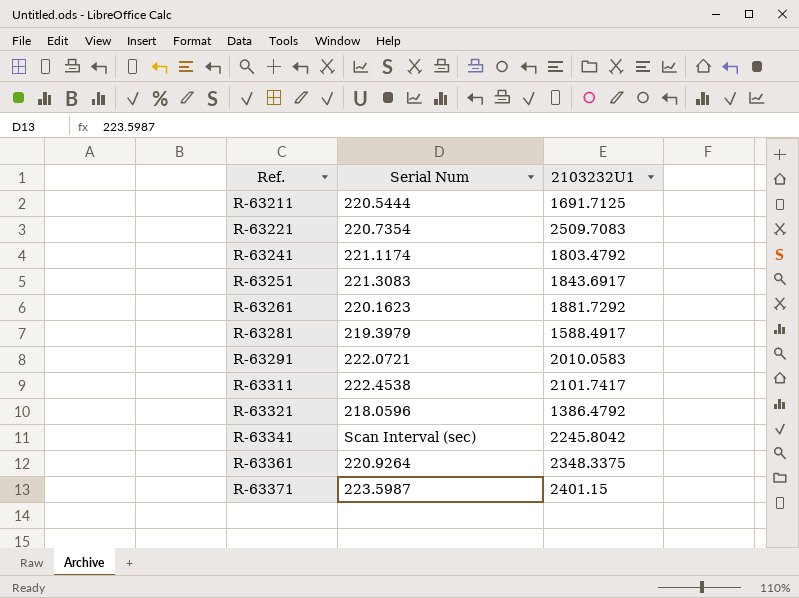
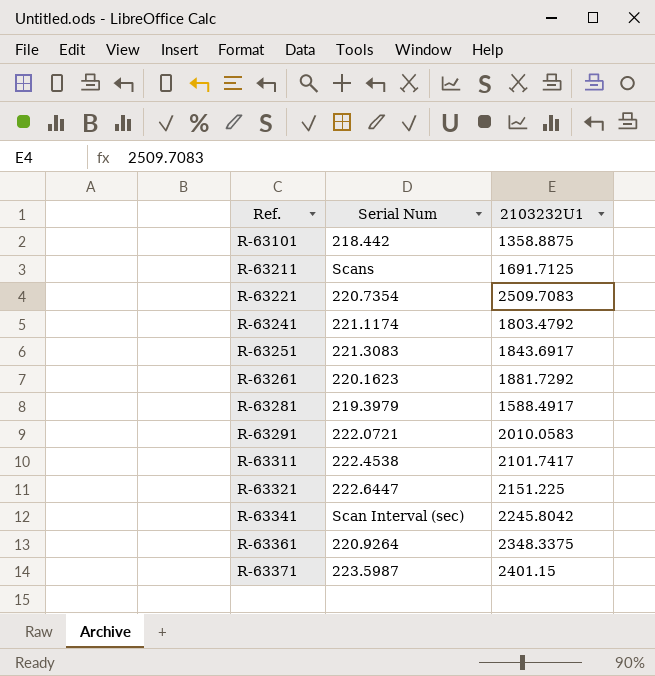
row R-63101: none -> 218.442 | 1358.8875
R-63211 | Serial Num: 220.5444 -> Scans
R-63321 | Serial Num: 218.0596 -> 222.6447
R-63321 | 2103232U1: 1386.4792 -> 2151.225

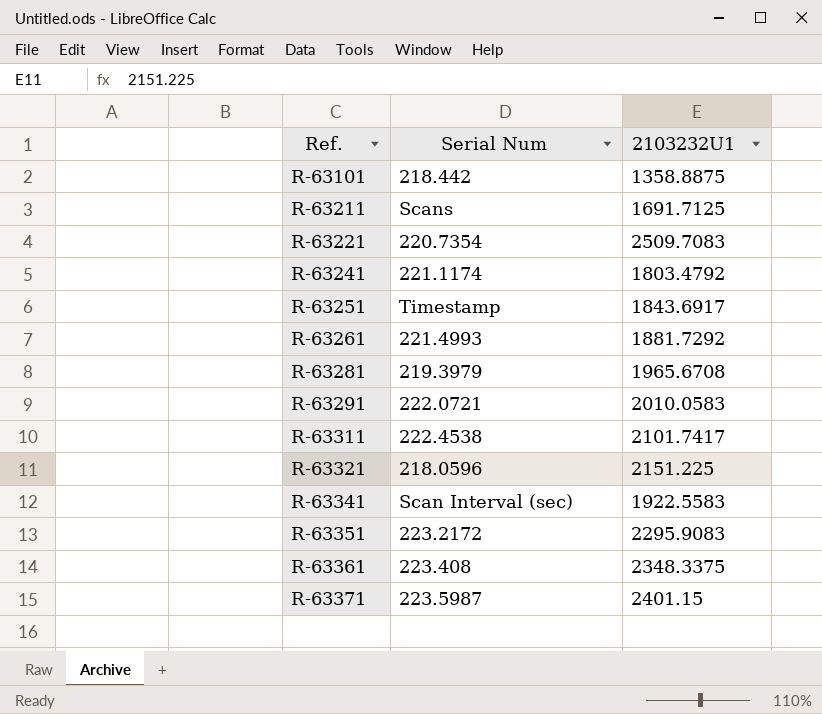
R-63251 | Serial Num: 221.3083 -> Timestamp
R-63261 | Serial Num: 220.1623 -> 221.4993
R-63281 | 2103232U1: 1588.4917 -> 1965.6708
R-63321 | Serial Num: 222.6447 -> 218.0596
R-63341 | 2103232U1: 2245.8042 -> 1922.5583
row R-63351: none -> 223.2172 | 2295.9083
R-63361 | Serial Num: 220.9264 -> 223.408

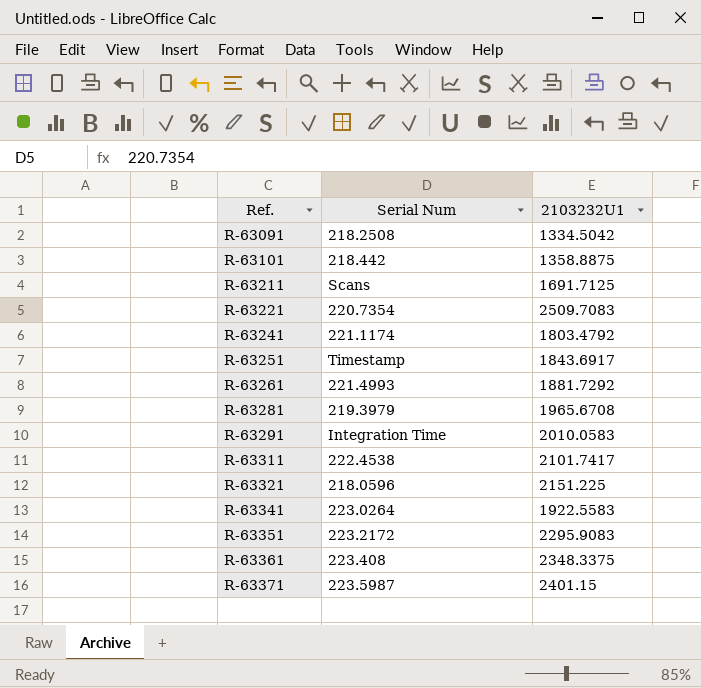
row R-63091: none -> 218.2508 | 1334.5042
R-63291 | Serial Num: 222.0721 -> Integration Time
R-63341 | Serial Num: Scan Interval (sec) -> 223.0264

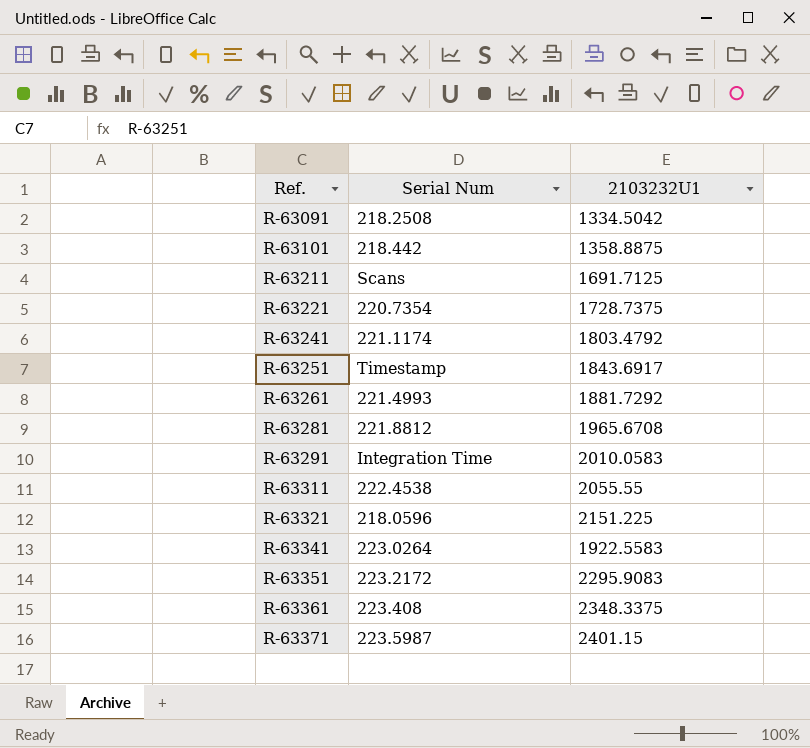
R-63221 | 2103232U1: 2509.7083 -> 1728.7375
R-63281 | Serial Num: 219.3979 -> 221.8812
R-63311 | 2103232U1: 2101.7417 -> 2055.55

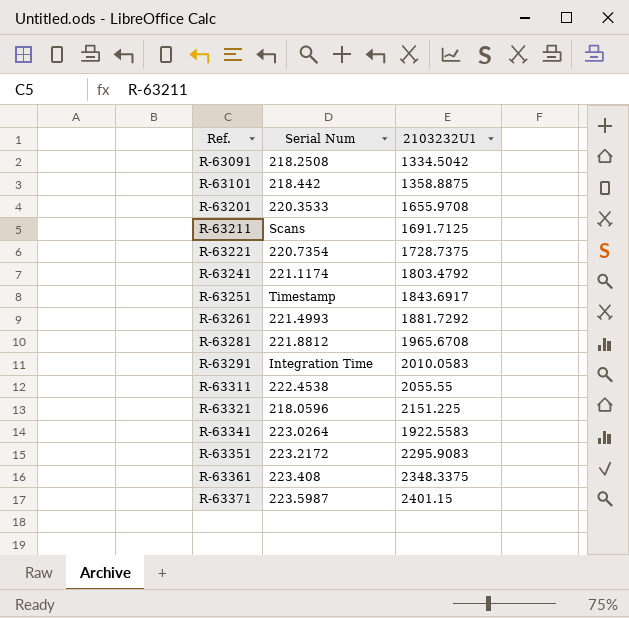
row R-63201: none -> 220.3533 | 1655.9708

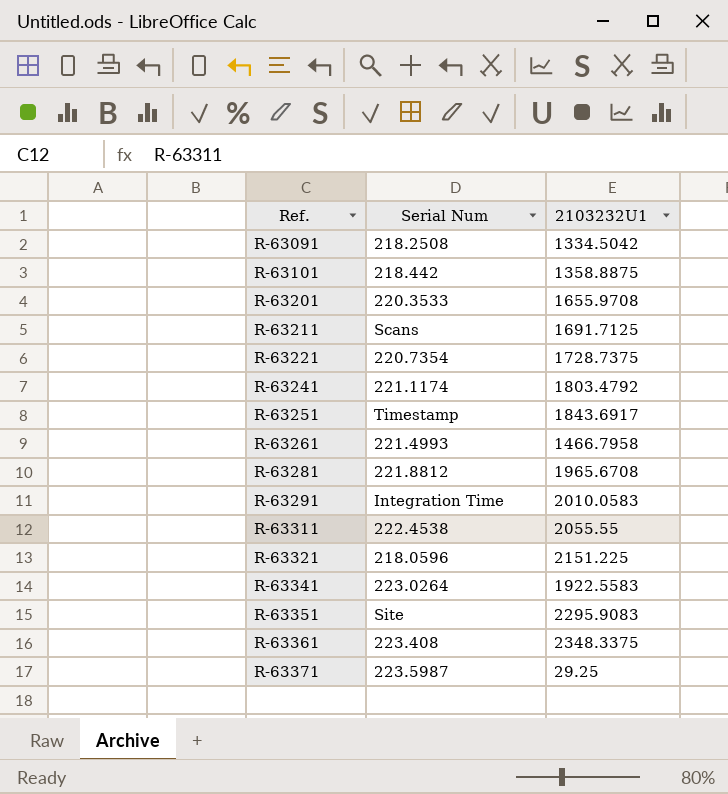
R-63261 | 2103232U1: 1881.7292 -> 1466.7958
R-63351 | Serial Num: 223.2172 -> Site
R-63371 | 2103232U1: 2401.15 -> 29.25

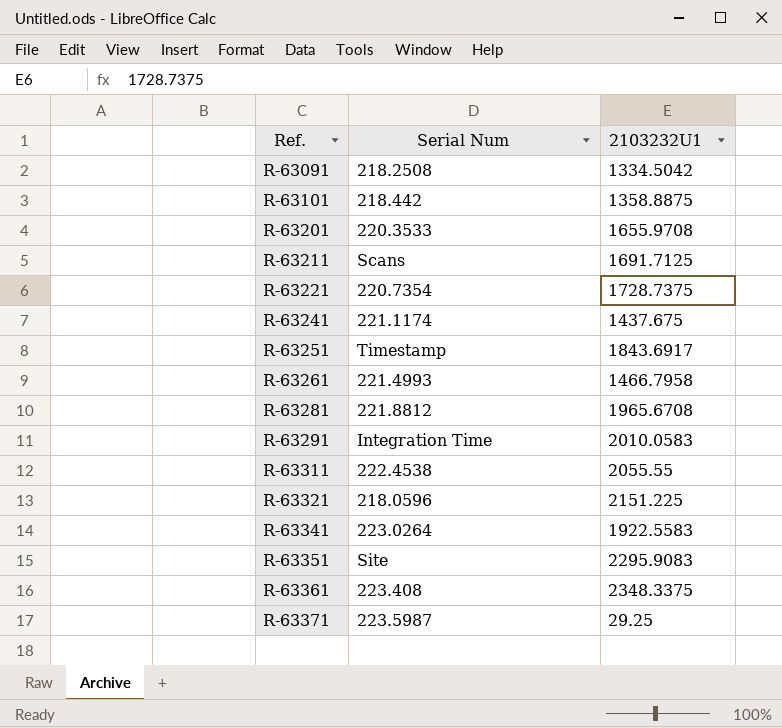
R-63241 | 2103232U1: 1803.4792 -> 1437.675

